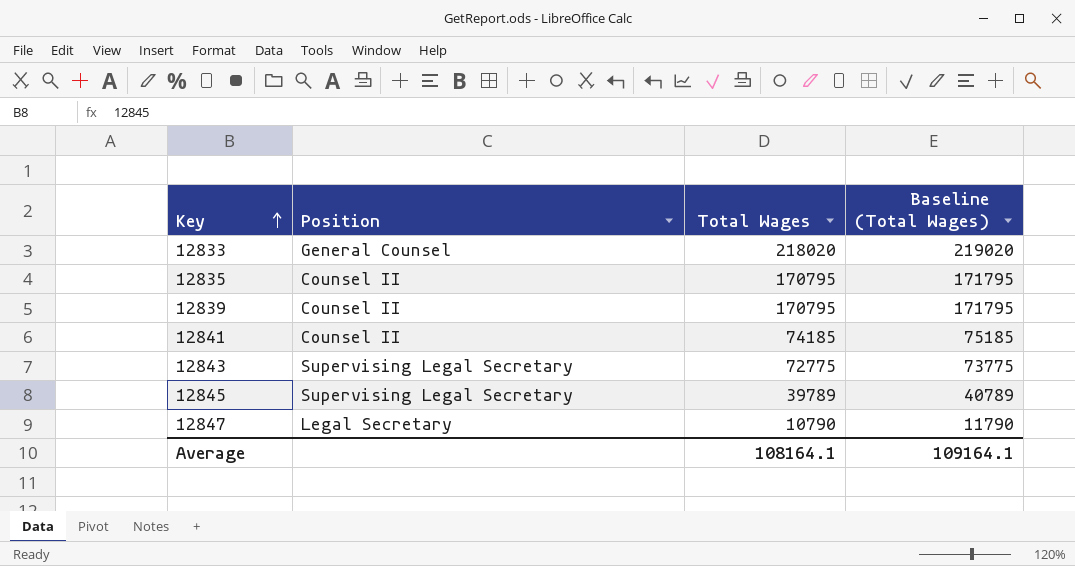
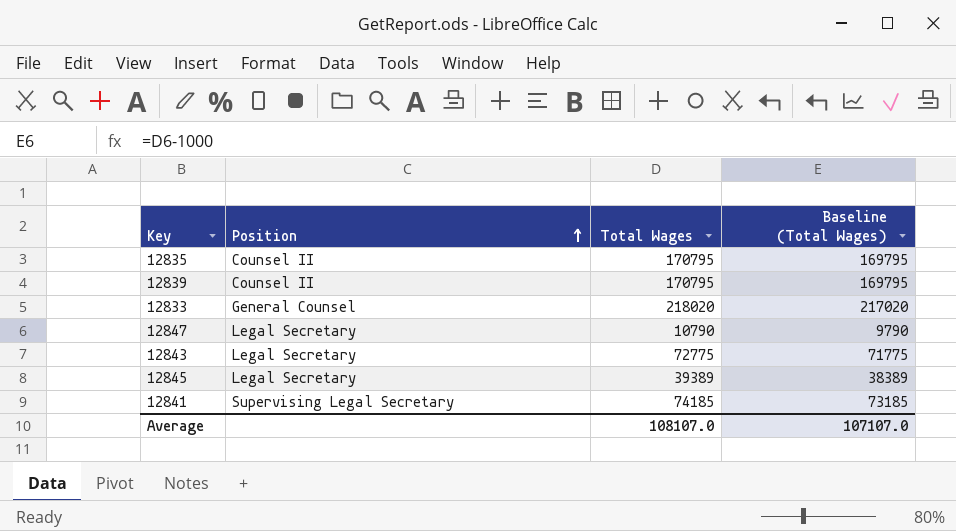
row order: Key ascending -> Position ascending
column Baseline (Total Wages) | formula: [Total Wages] + 1000 -> [Total Wages] - 1000
12843 | Position: Supervising Legal Secretary -> Legal Secretary
12845 | Position: Supervising Legal Secretary -> Legal Secretary
12845 | Total Wages: 39789 -> 39389
12841 | Position: Counsel II -> Supervising Legal Secretary
Average | Total Wages: 108164.1 -> 108107.0
Average | Baseline (Total Wages): 109164.1 -> 107107.0

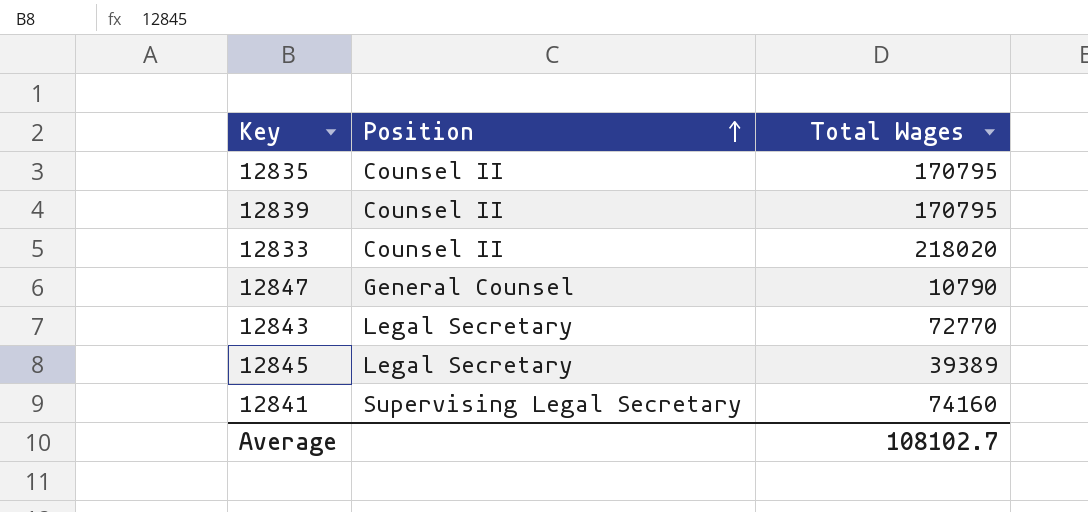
column Baseline (Total Wages) | formula: [Total Wages] - 1000 -> none
12833 | Position: General Counsel -> Counsel II
12847 | Position: Legal Secretary -> General Counsel
12843 | Total Wages: 72775 -> 72770
12841 | Total Wages: 74185 -> 74160
Average | Total Wages: 108107.0 -> 108102.7

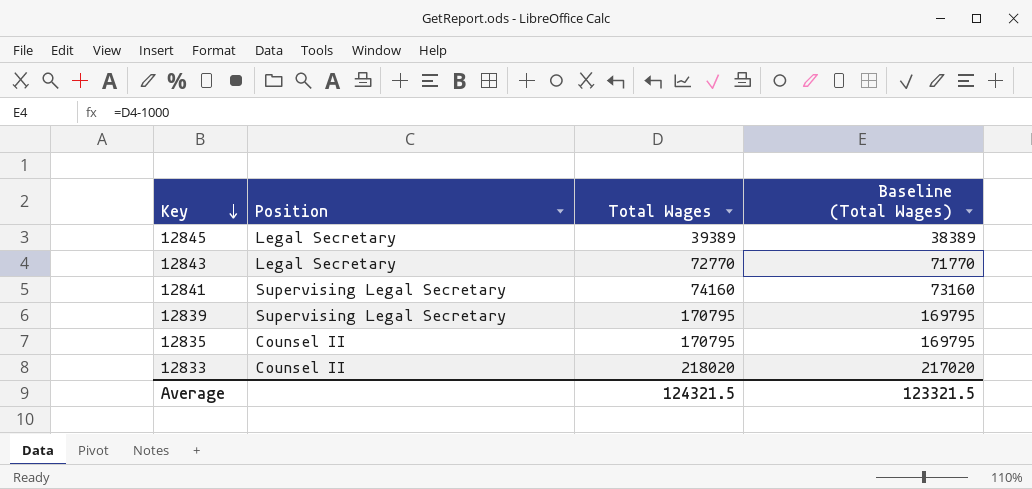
row order: Position ascending -> Key descending
column Baseline (Total Wages) | formula: none -> [Total Wages] - 1000
row 12847: General Counsel | 10790 -> none
12839 | Position: Counsel II -> Supervising Legal Secretary
Average | Total Wages: 108102.7 -> 124321.5

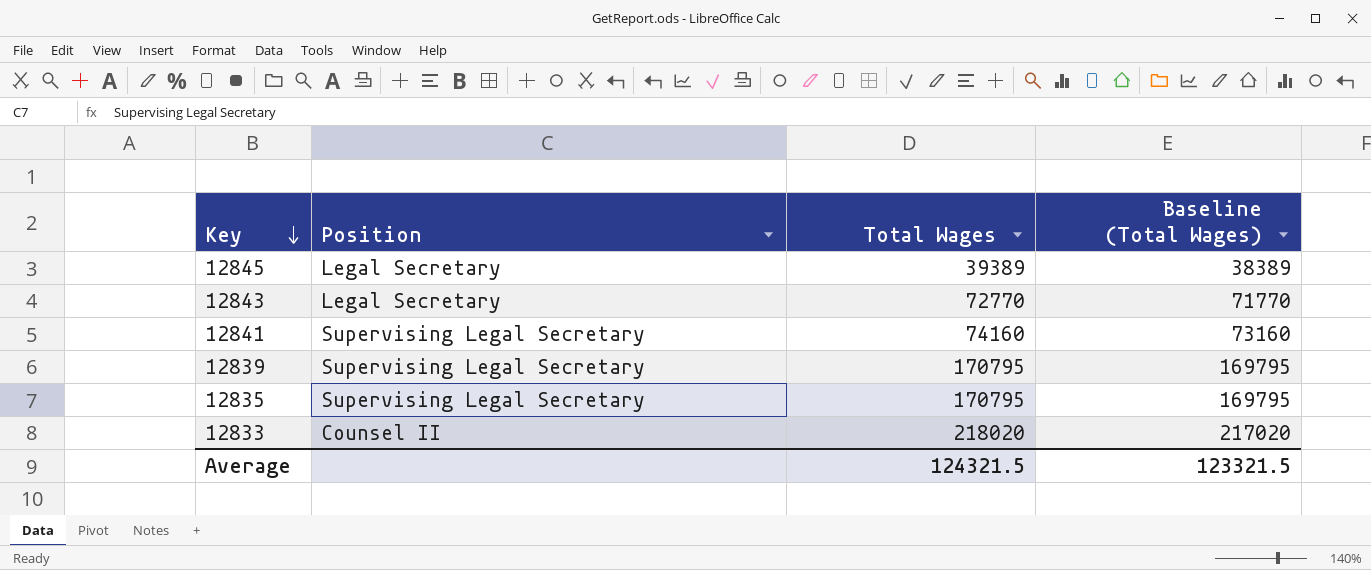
12835 | Position: Counsel II -> Supervising Legal Secretary

